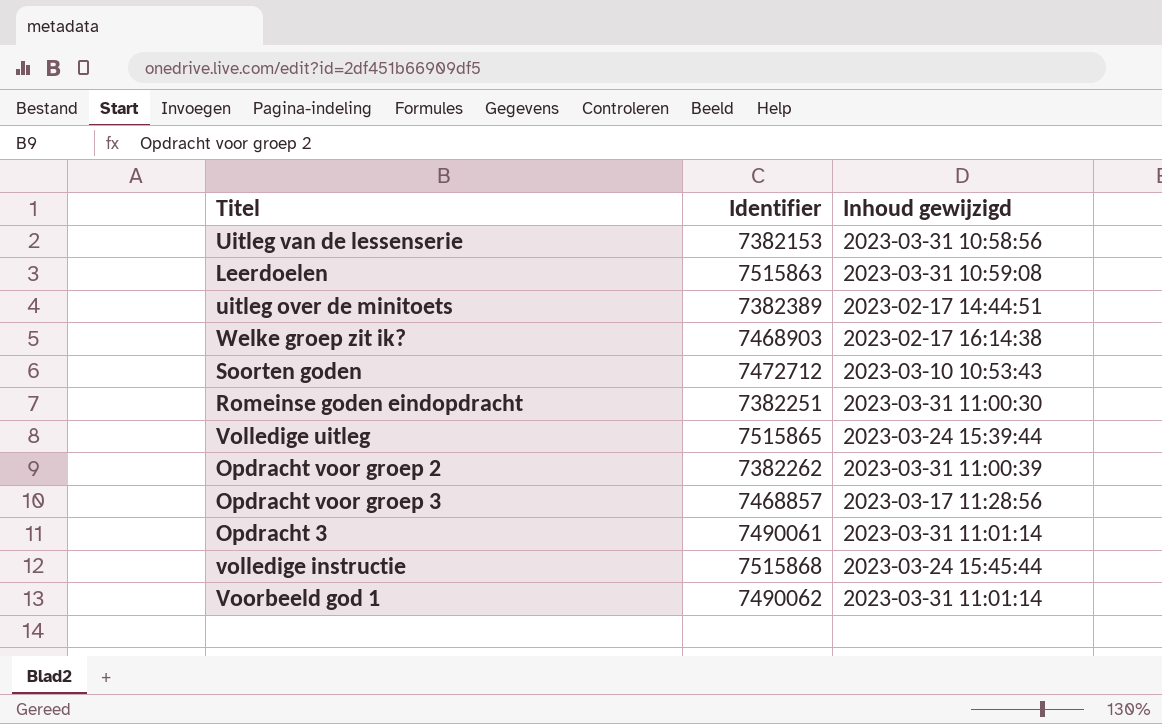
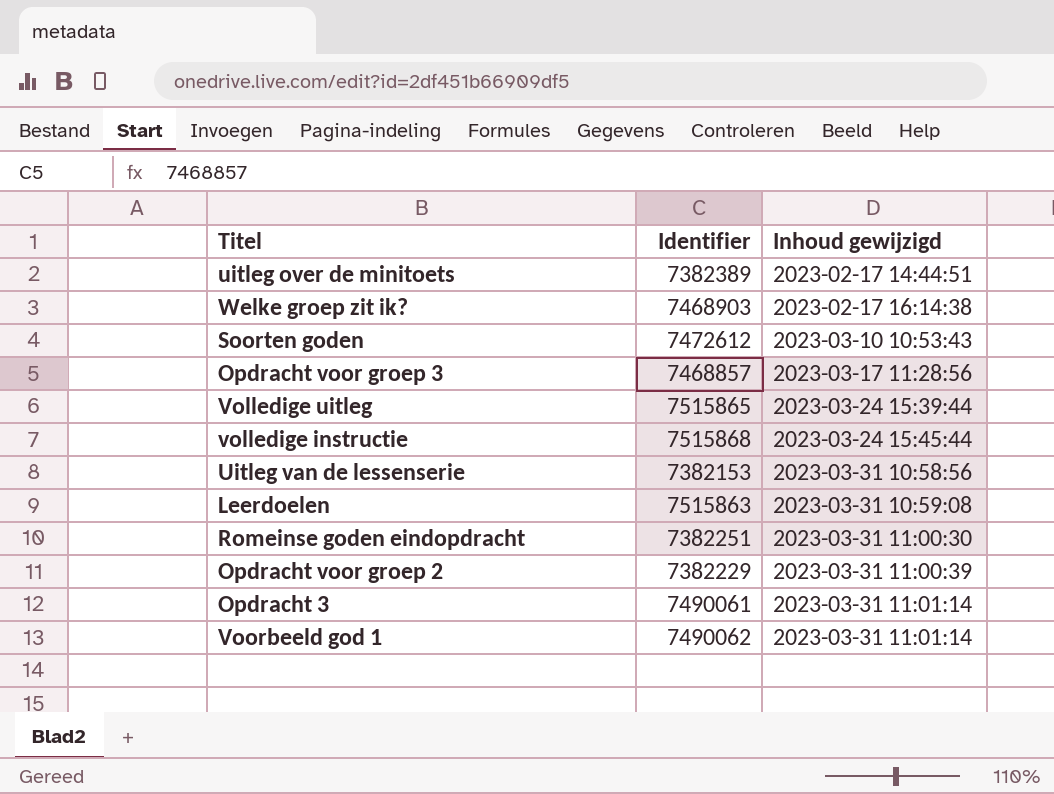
row order: none -> Inhoud gewijzigd ascending
Soorten goden | Identifier: 7472712 -> 7472612
Opdracht voor groep 2 | Identifier: 7382262 -> 7382229

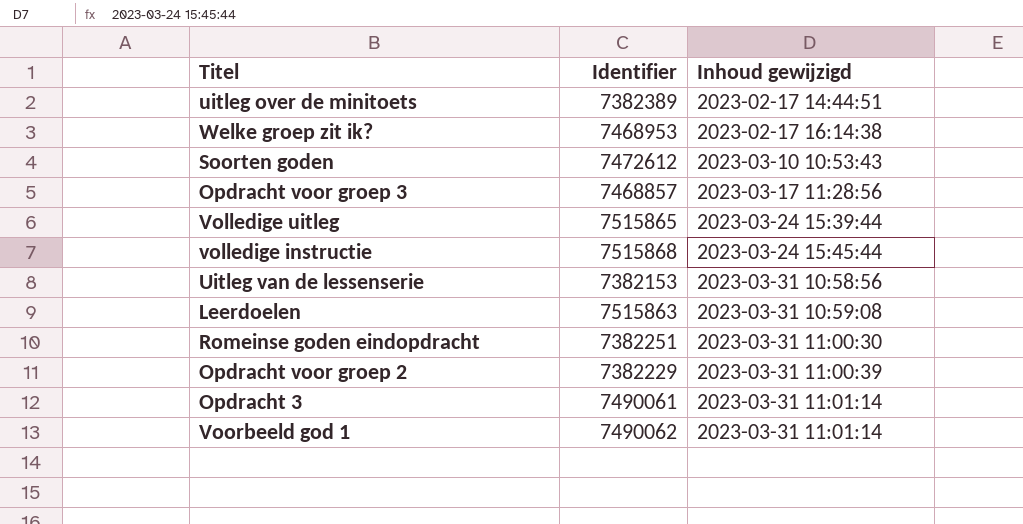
Welke groep zit ik? | Identifier: 7468903 -> 7468953

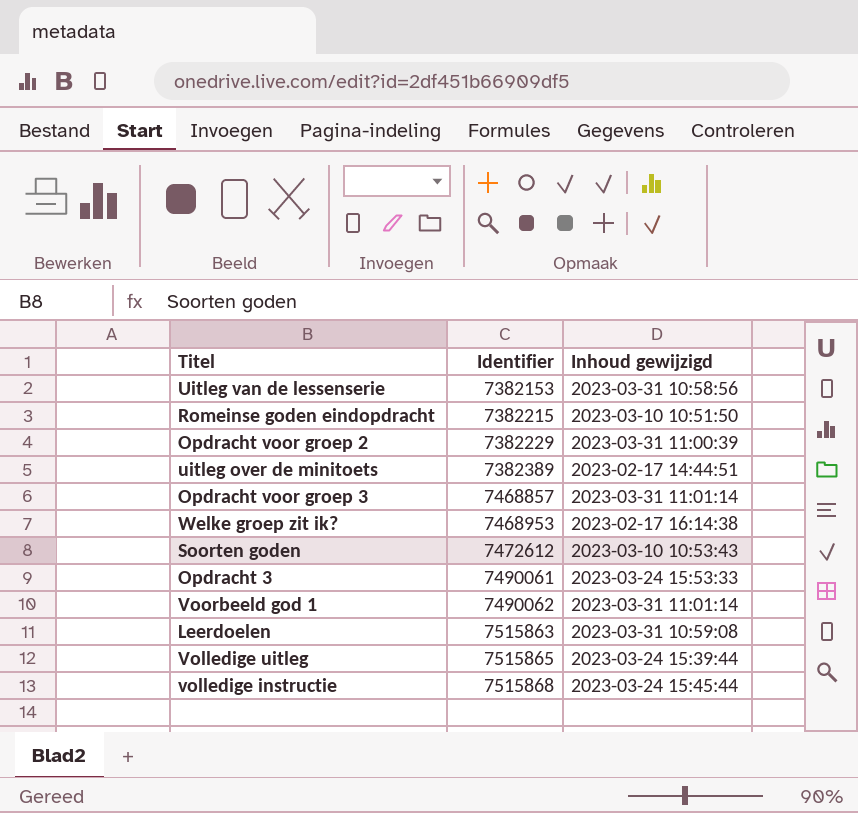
row order: Inhoud gewijzigd ascending -> Identifier ascending
Romeinse goden eindopdracht | Identifier: 7382251 -> 7382215
Romeinse goden eindopdracht | Inhoud gewijzigd: 2023-03-31 11:00:30 -> 2023-03-10 10:51:50
Opdracht voor groep 3 | Inhoud gewijzigd: 2023-03-17 11:28:56 -> 2023-03-31 11:01:14
Opdracht 3 | Inhoud gewijzigd: 2023-03-31 11:01:14 -> 2023-03-24 15:53:33

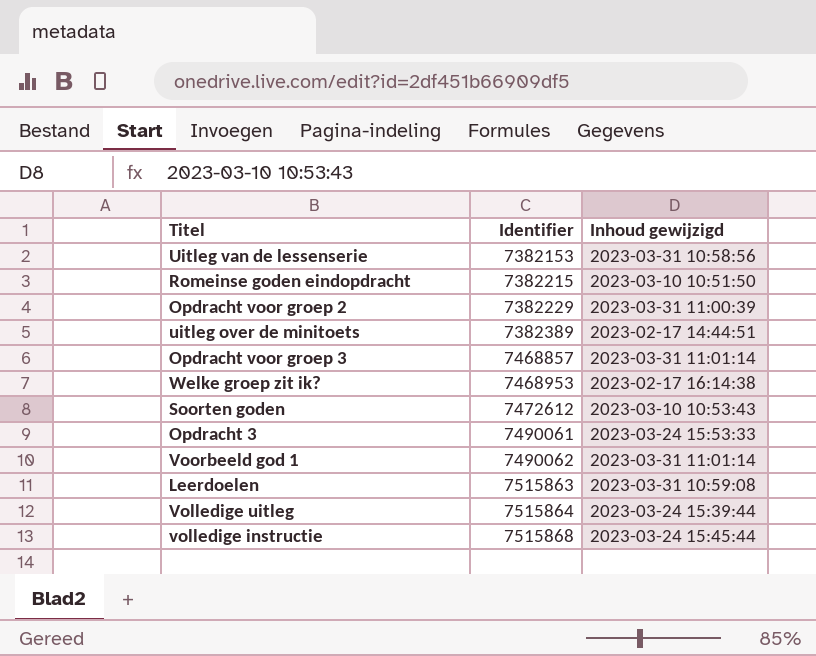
Volledige uitleg | Identifier: 7515865 -> 7515864

